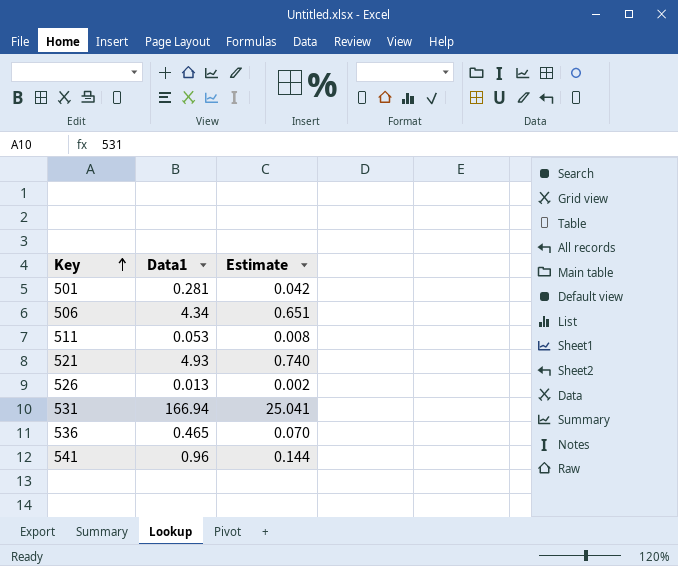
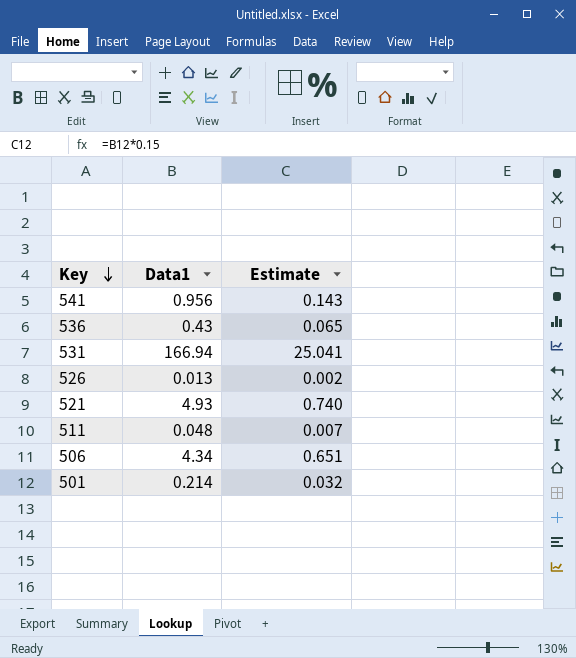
row order: Key ascending -> Key descending
541 | Data1: 0.96 -> 0.956
541 | Estimate: 0.144 -> 0.143
536 | Data1: 0.465 -> 0.43
536 | Estimate: 0.070 -> 0.065
511 | Data1: 0.053 -> 0.048
511 | Estimate: 0.008 -> 0.007
501 | Data1: 0.281 -> 0.214
501 | Estimate: 0.042 -> 0.032

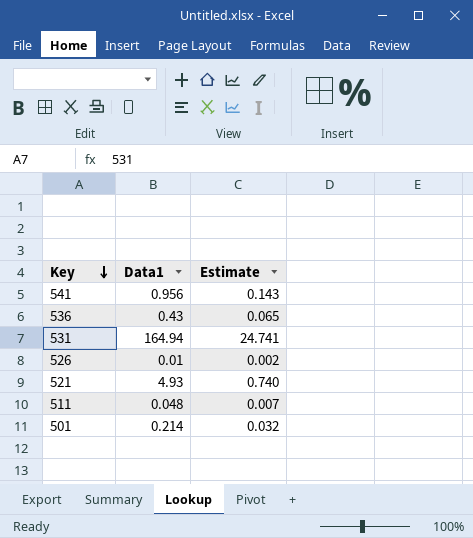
row 506: 4.34 | 0.651 -> none
531 | Data1: 166.94 -> 164.94
531 | Estimate: 25.041 -> 24.741
526 | Data1: 0.013 -> 0.01

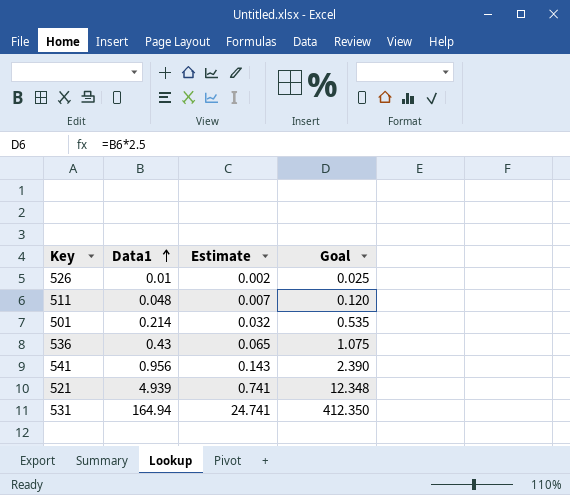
row order: Key descending -> Data1 ascending
column Goal | formula: none -> [Data1] * 2.5
521 | Data1: 4.93 -> 4.939
521 | Estimate: 0.740 -> 0.741

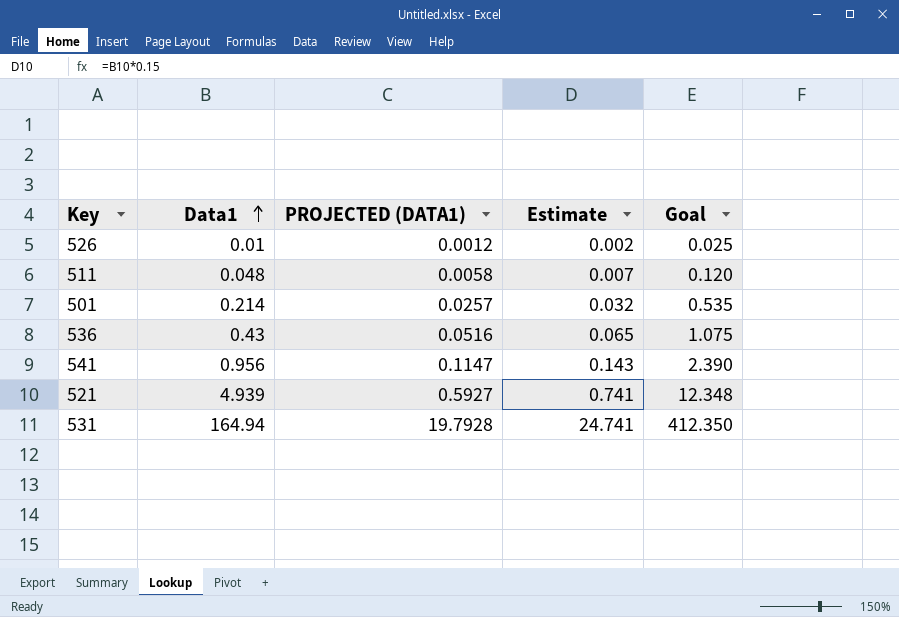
column PROJECTED (DATA1) | formula: none -> [Data1] * 0.12

